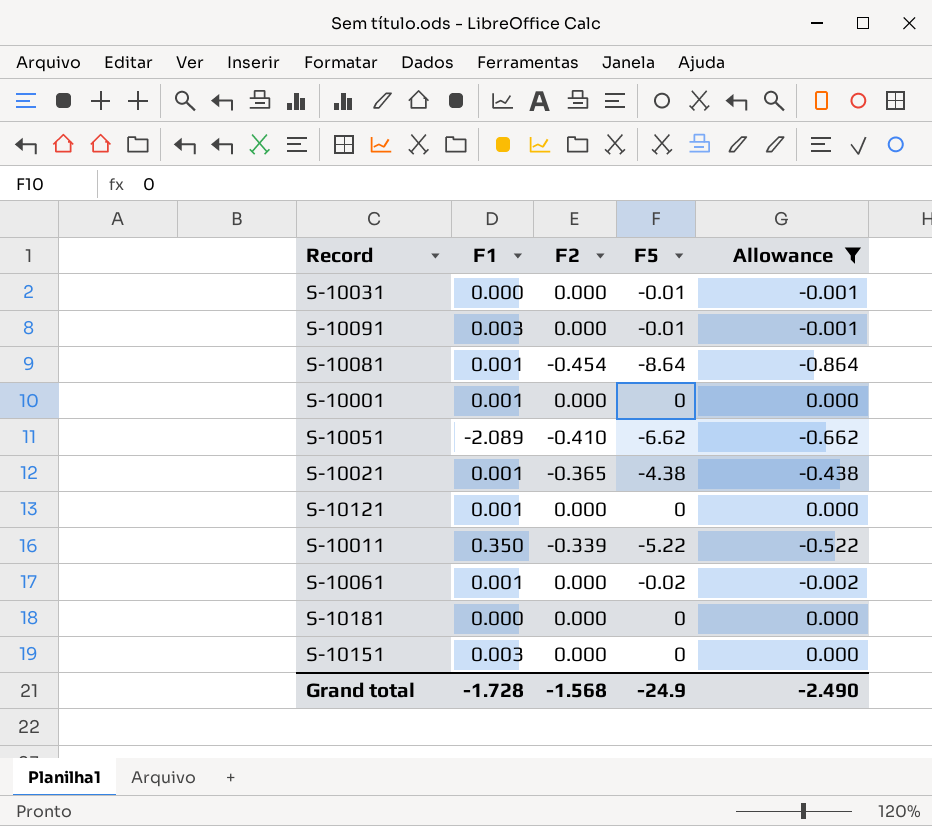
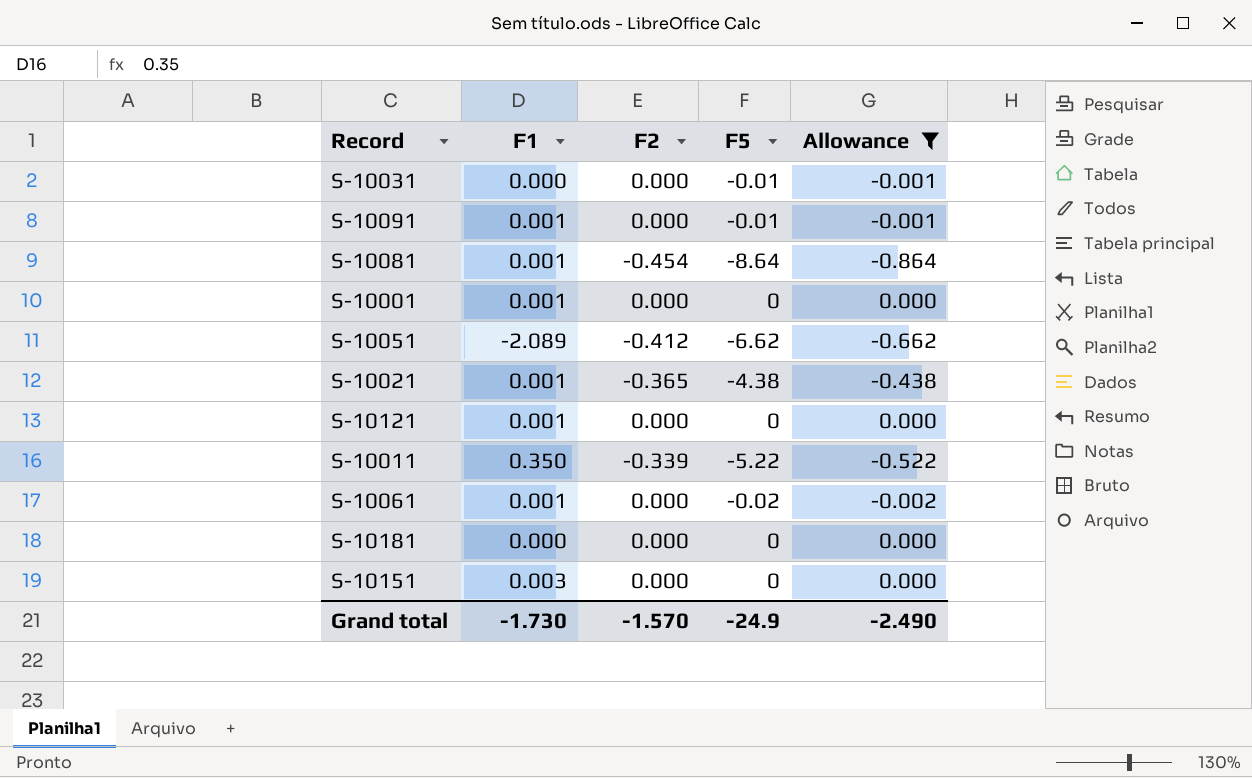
S-10091 | F1: 0.003 -> 0.001
S-10051 | F2: -0.410 -> -0.412
Grand total | F1: -1.728 -> -1.730
Grand total | F2: -1.568 -> -1.570

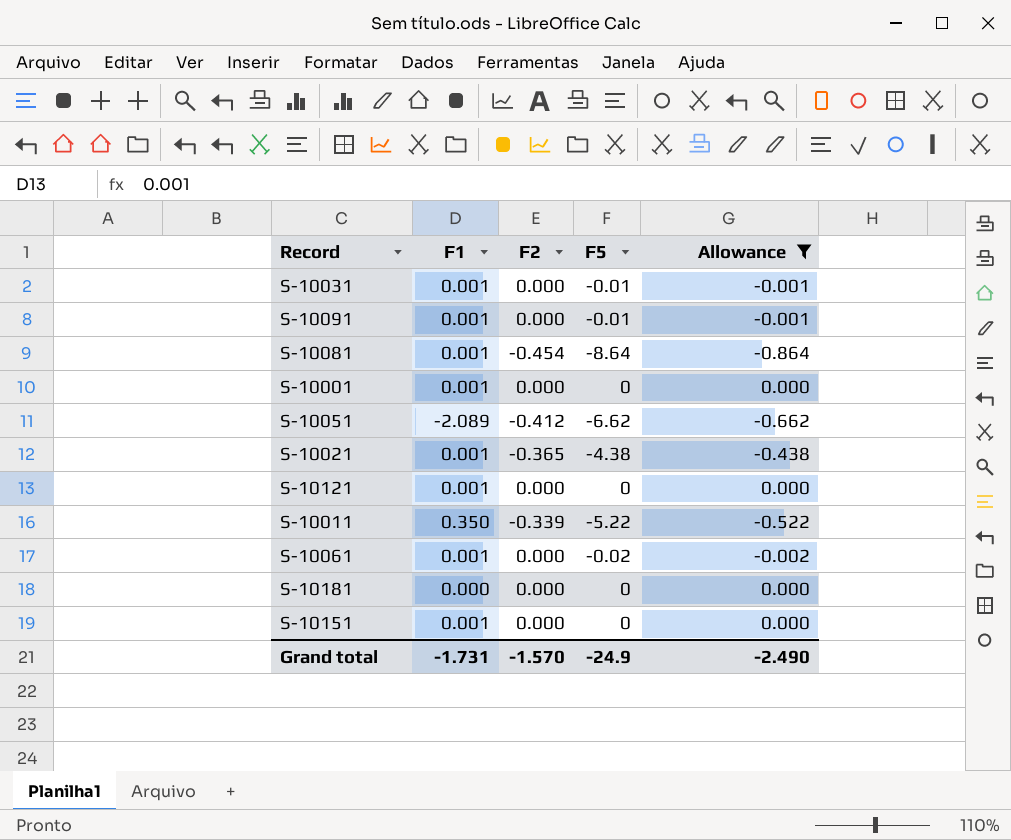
S-10031 | F1: 0.000 -> 0.001
S-10151 | F1: 0.003 -> 0.001
Grand total | F1: -1.730 -> -1.731

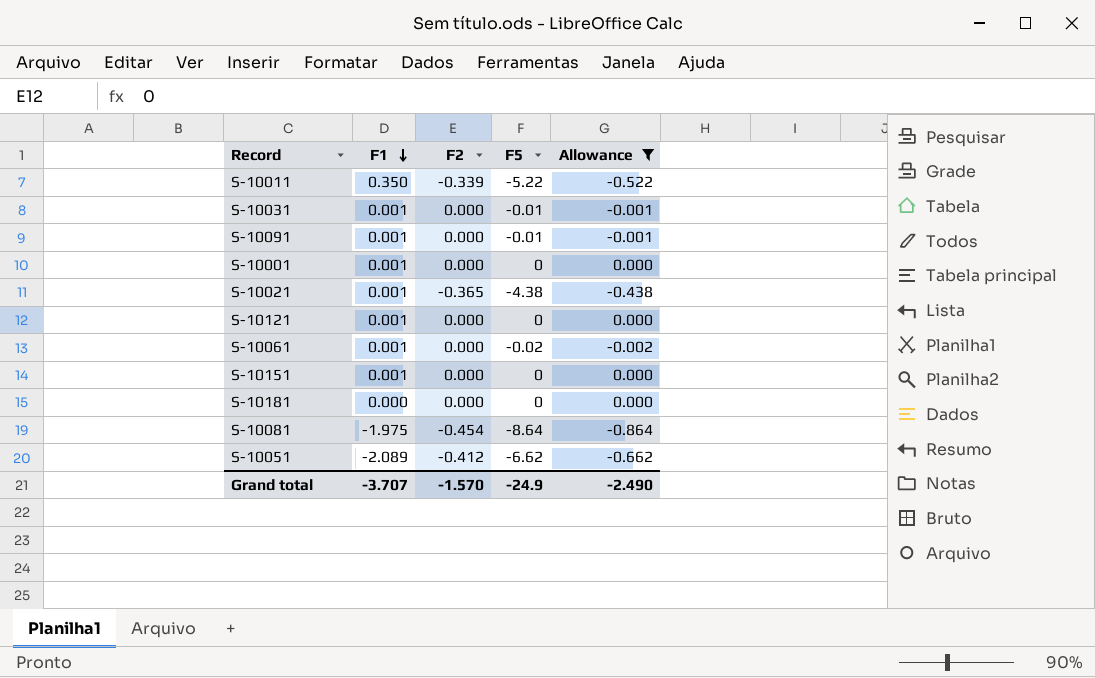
row order: none -> F1 descending
S-10081 | F1: 0.001 -> -1.975
Grand total | F1: -1.731 -> -3.707

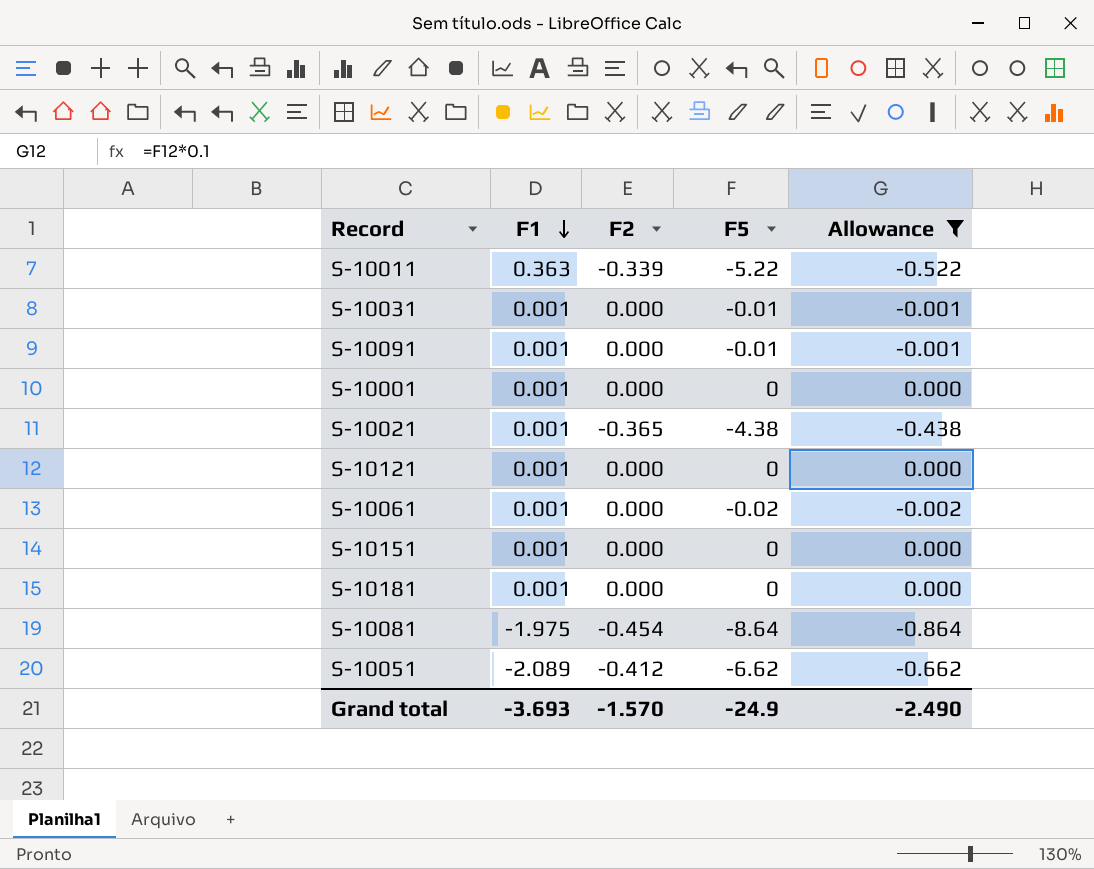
S-10011 | F1: 0.350 -> 0.363
S-10181 | F1: 0.000 -> 0.001
Grand total | F1: -3.707 -> -3.693

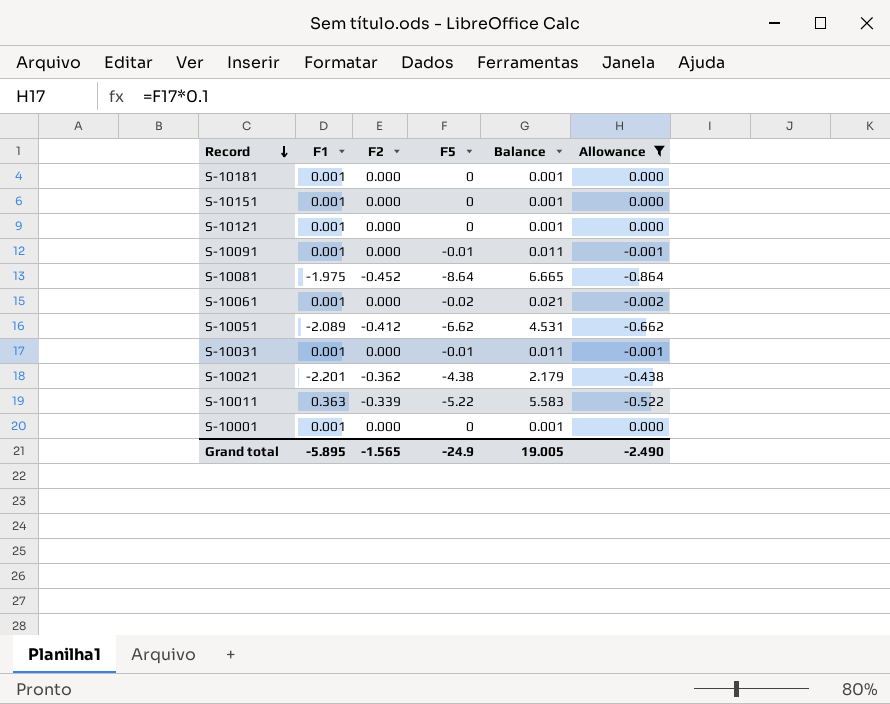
row order: F1 descending -> Record descending
column Balance | formula: none -> [F1] - [F5]
S-10081 | F2: -0.454 -> -0.452
S-10021 | F1: 0.001 -> -2.201
S-10021 | F2: -0.365 -> -0.362
Grand total | F1: -3.693 -> -5.895
Grand total | F2: -1.570 -> -1.565

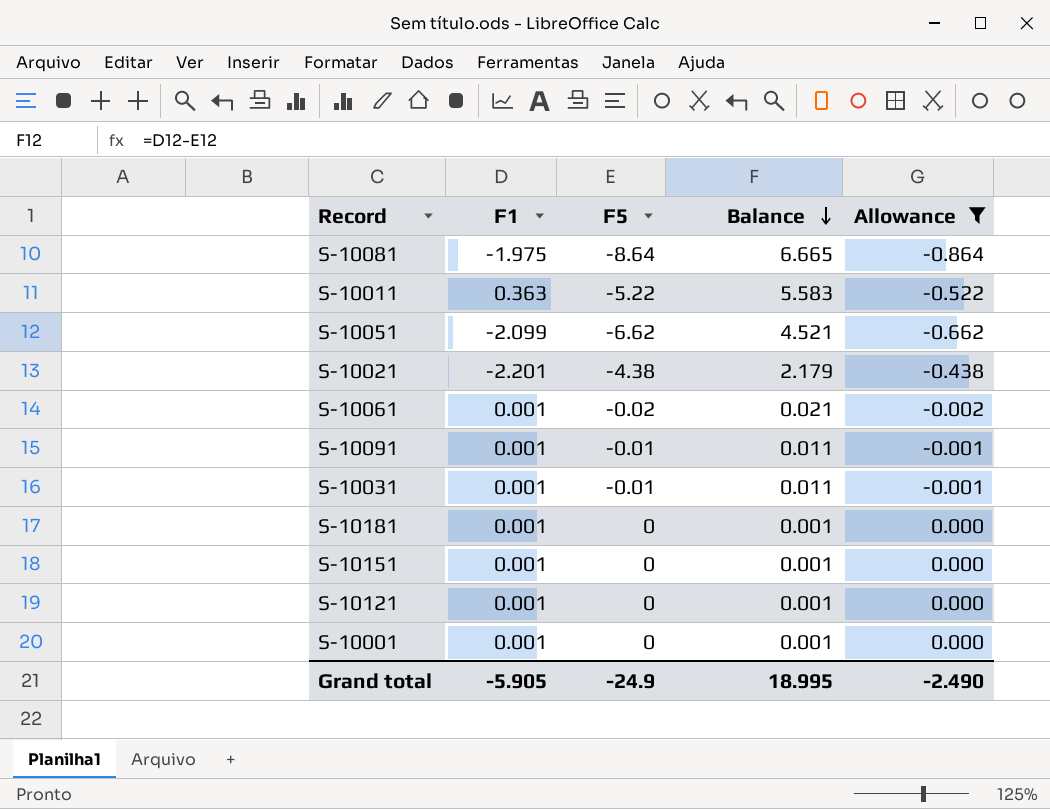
row order: Record descending -> Balance descending
column F2 | position: 3 -> none
S-10051 | F1: -2.089 -> -2.099
S-10051 | Balance: 4.531 -> 4.521
Grand total | F1: -5.895 -> -5.905
Grand total | Balance: 19.005 -> 18.995

